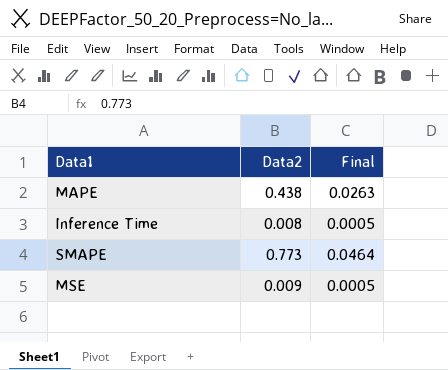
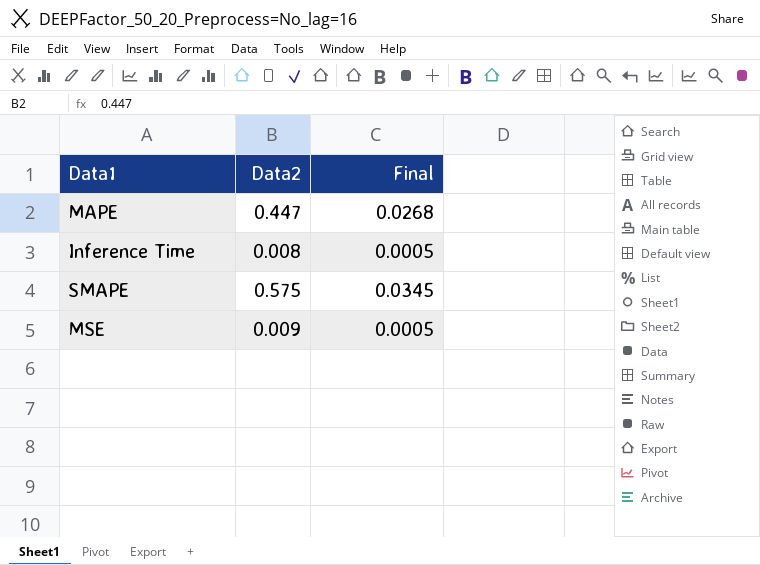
MAPE | Data2: 0.438 -> 0.447
MAPE | Final: 0.0263 -> 0.0268
SMAPE | Data2: 0.773 -> 0.575
SMAPE | Final: 0.0464 -> 0.0345

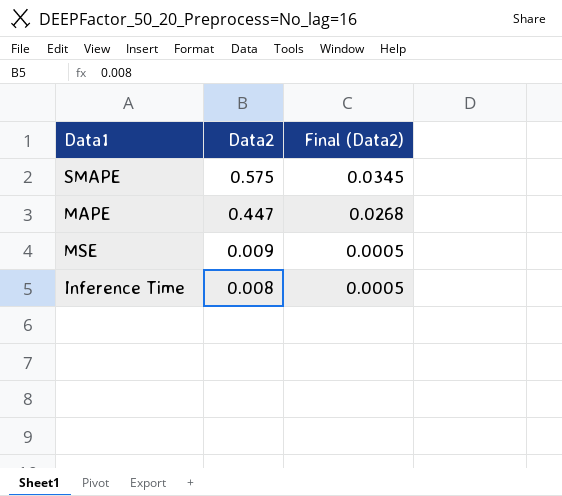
row order: none -> Data2 descending
column name: Final -> Final (Data2)

